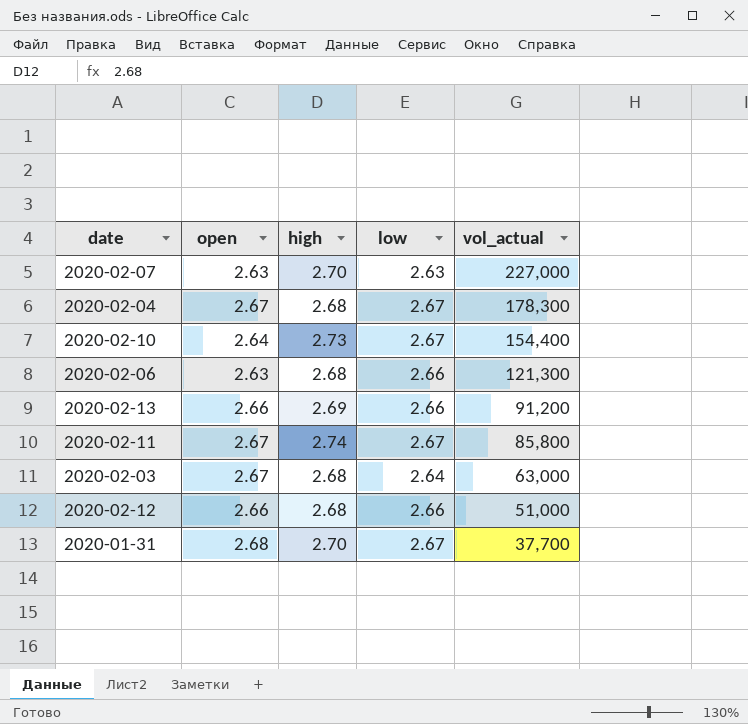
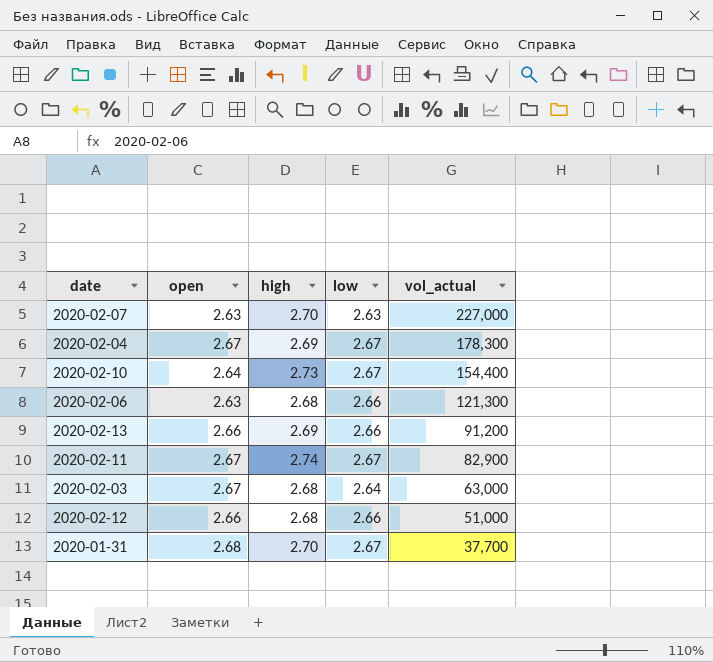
2020-02-04 | high: 2.68 -> 2.69
2020-02-11 | vol_actual: 85,800 -> 82,900

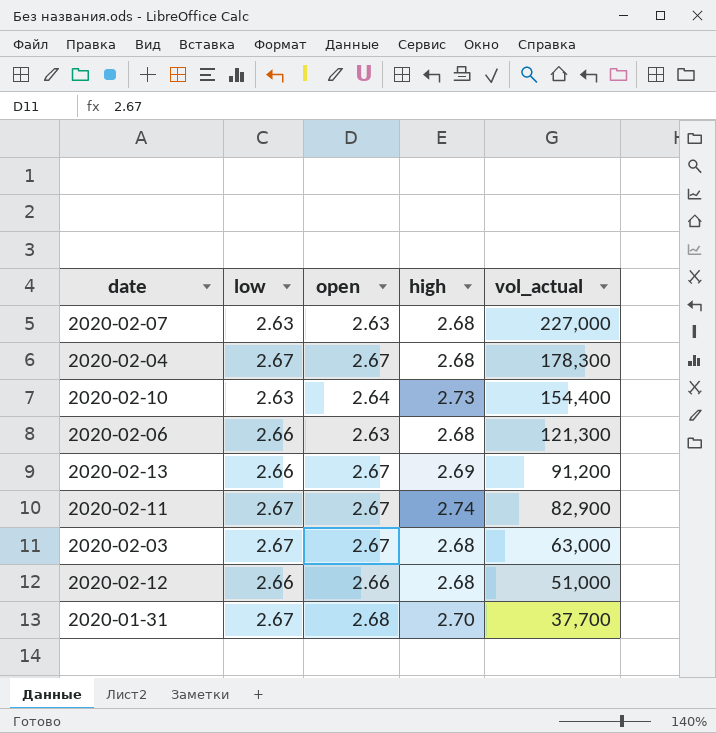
column low | position: 4 -> 2
2020-02-07 | high: 2.70 -> 2.68
2020-02-04 | high: 2.69 -> 2.68
2020-02-10 | low: 2.67 -> 2.63
2020-02-13 | open: 2.66 -> 2.67
2020-02-03 | low: 2.64 -> 2.67

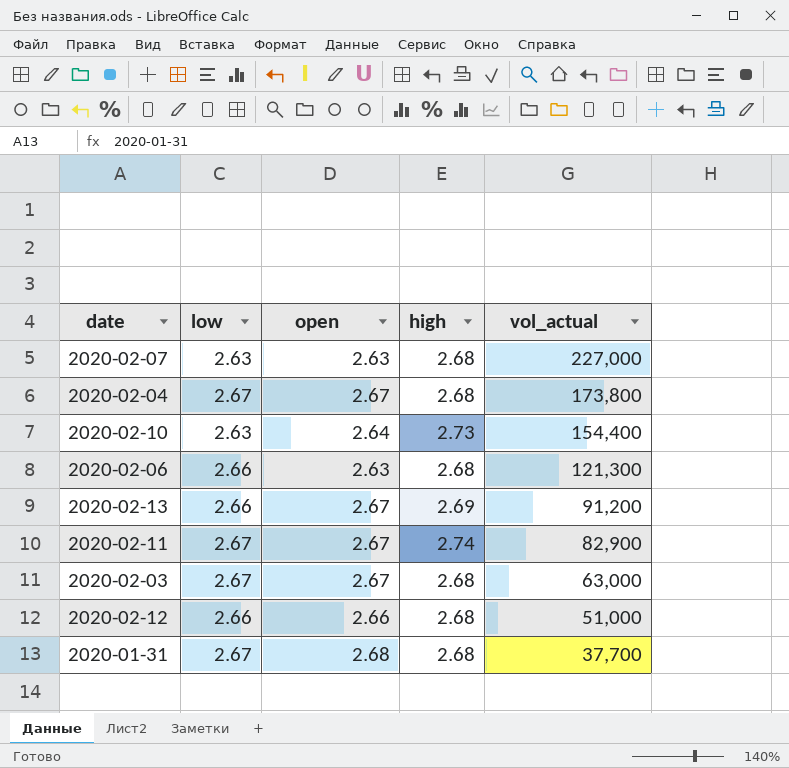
2020-02-04 | vol_actual: 178,300 -> 173,800
2020-01-31 | high: 2.70 -> 2.68

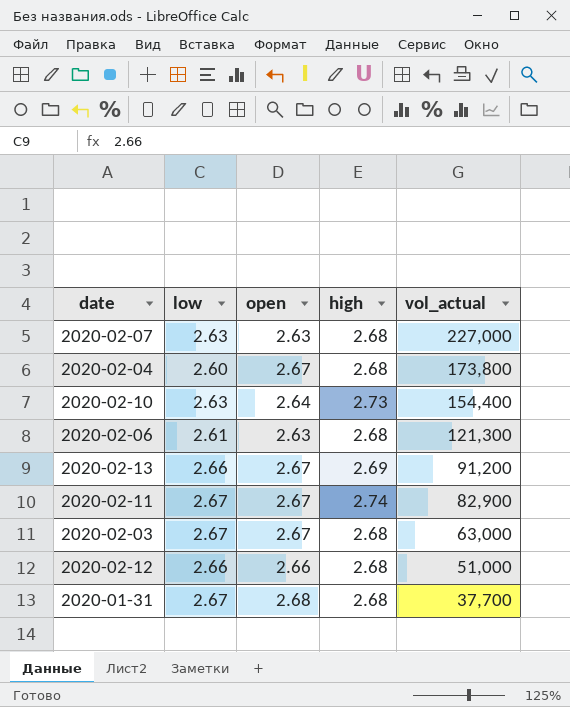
2020-02-04 | low: 2.67 -> 2.60
2020-02-06 | low: 2.66 -> 2.61

